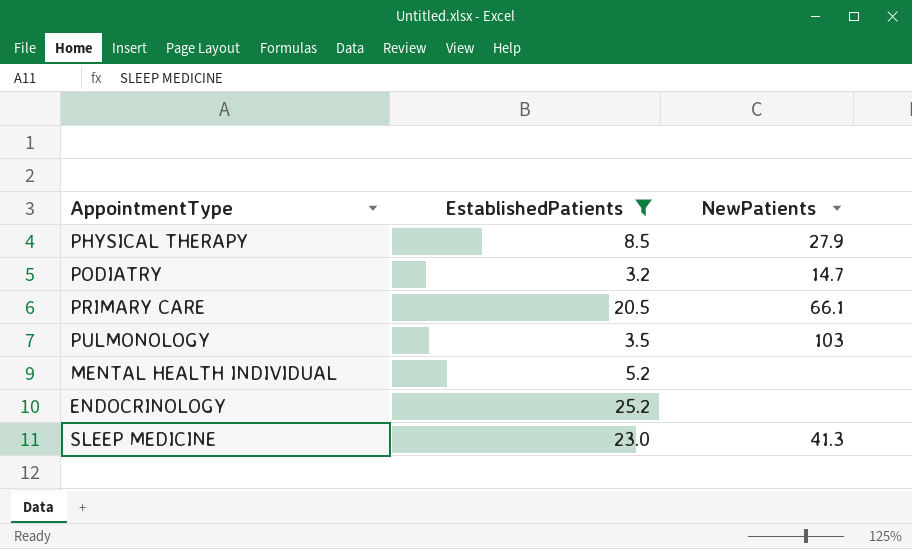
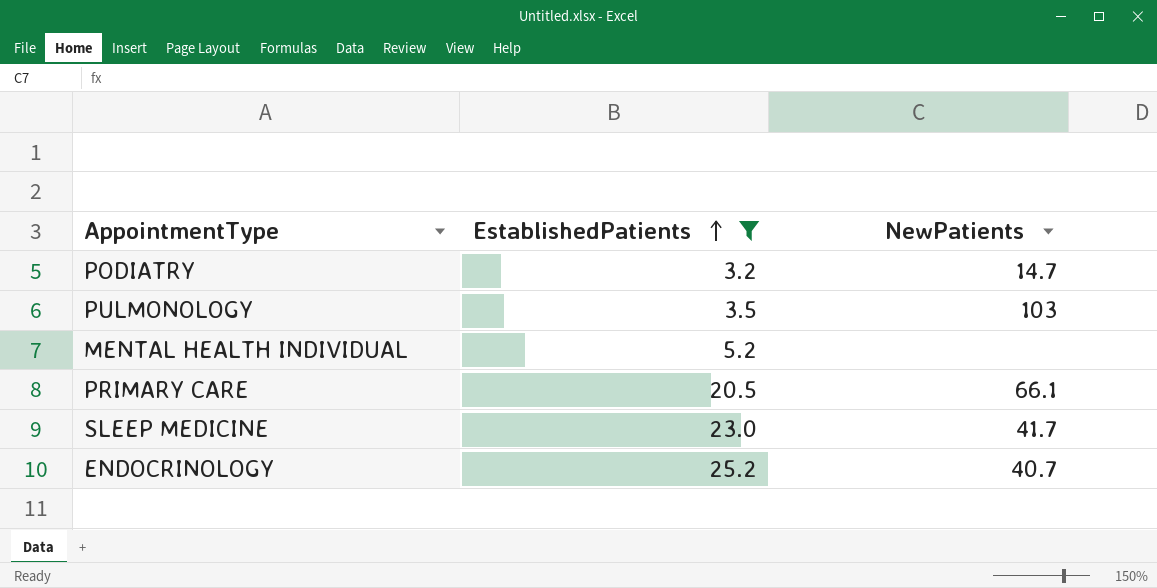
row order: none -> EstablishedPatients ascending
row PHYSICAL THERAPY: 8.5 | 27.9 -> none
SLEEP MEDICINE | NewPatients: 41.3 -> 41.7
ENDOCRINOLOGY | NewPatients: none -> 40.7

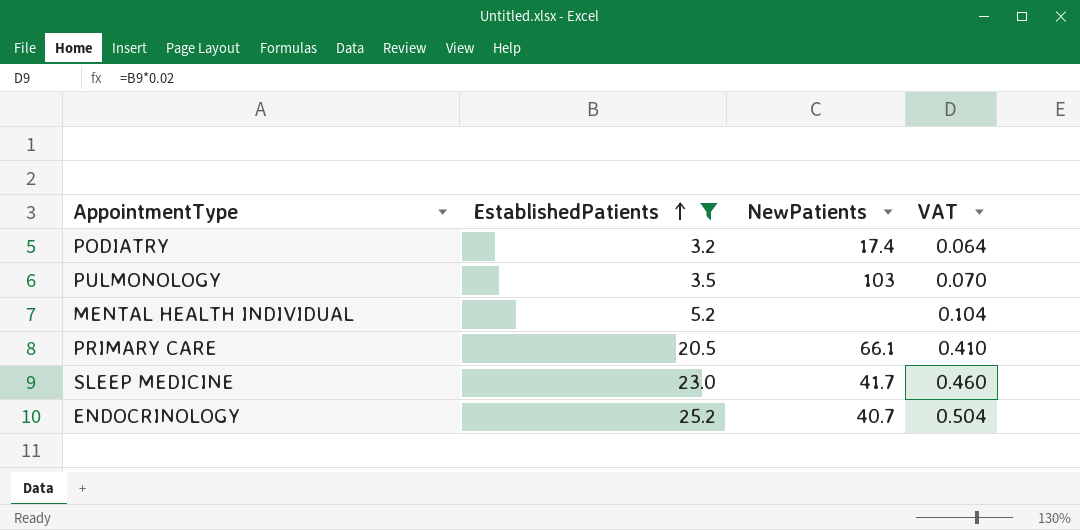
column VAT | formula: none -> [EstablishedPatients] * 0.02
PODIATRY | NewPatients: 14.7 -> 17.4

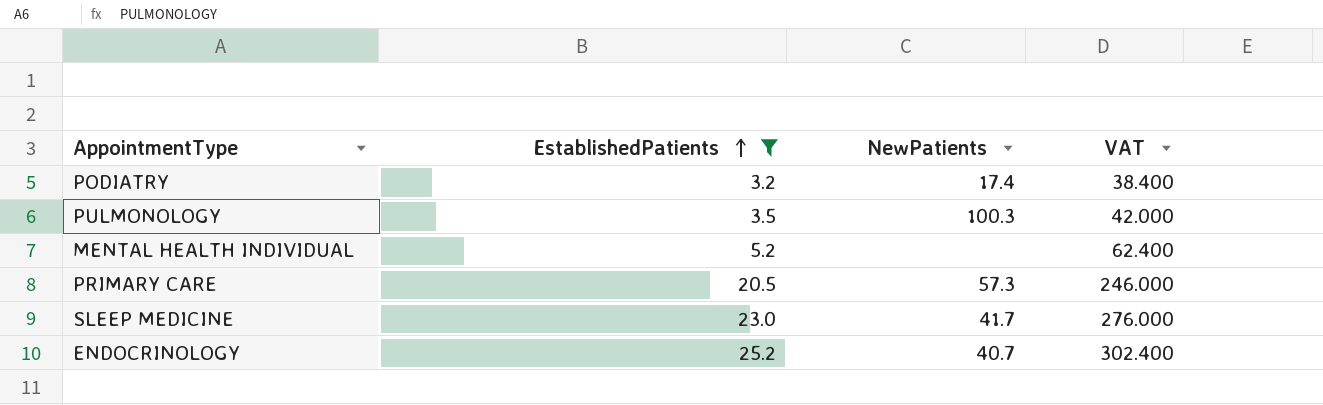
column VAT | formula: [EstablishedPatients] * 0.02 -> [EstablishedPatients] * 12
PULMONOLOGY | NewPatients: 103 -> 100.3
PRIMARY CARE | NewPatients: 66.1 -> 57.3

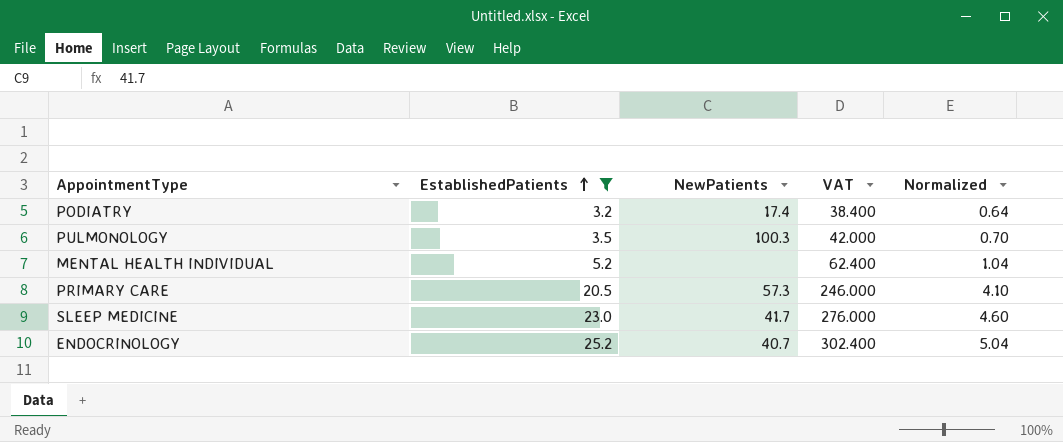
column Normalized | formula: none -> [EstablishedPatients] * 0.2

